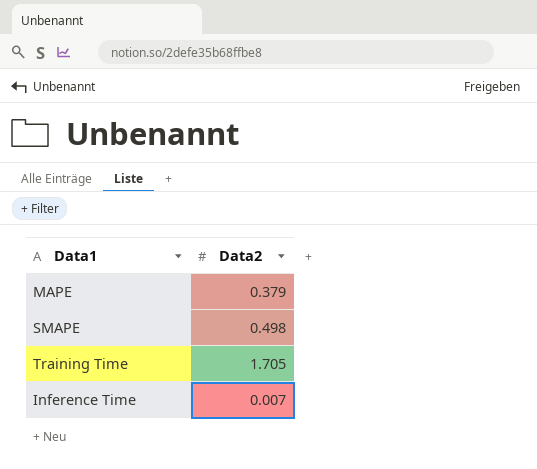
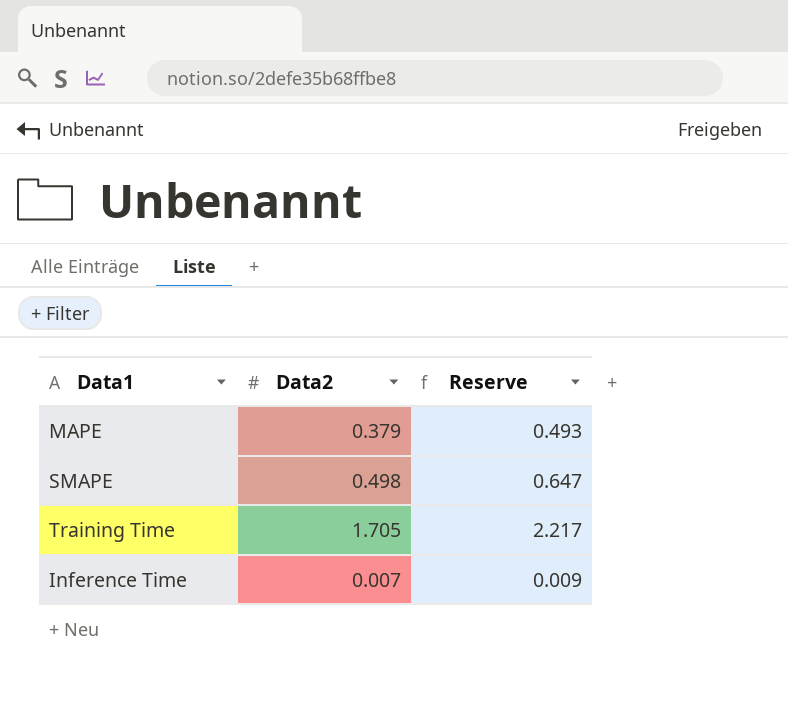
column Reserve | formula: none -> [Data2] * 1.3

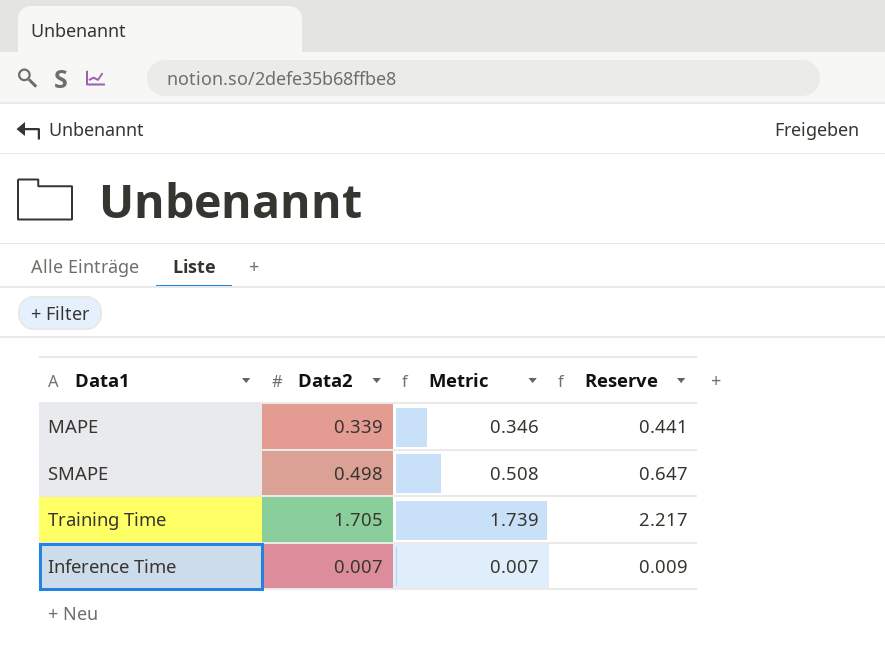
column Metric | formula: none -> [Data2] * 1.02
MAPE | Data2: 0.379 -> 0.339
MAPE | Reserve: 0.493 -> 0.441

